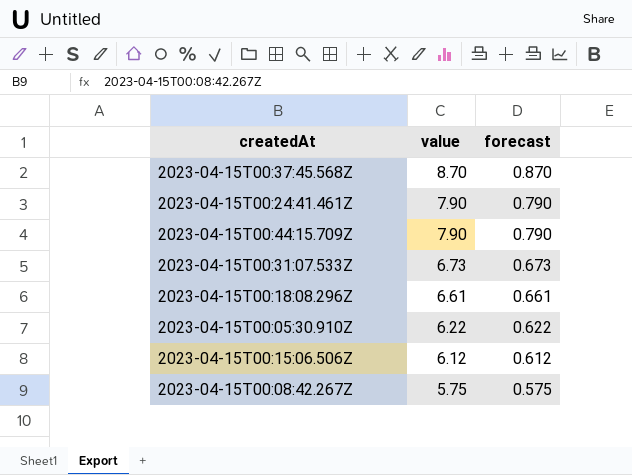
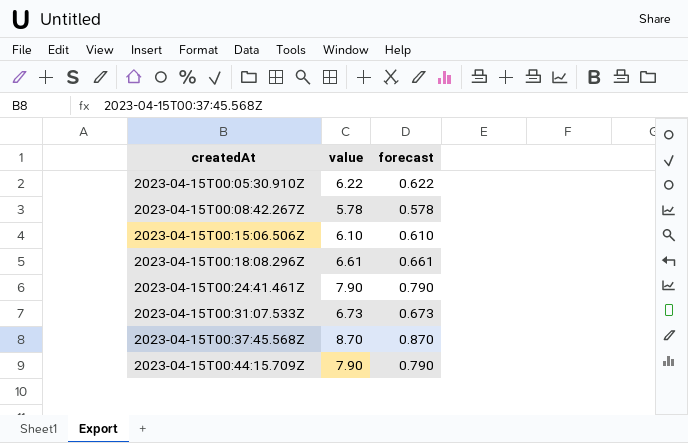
row order: value descending -> createdAt ascending
2023-04-15T00:08:42.267Z | value: 5.75 -> 5.78
2023-04-15T00:08:42.267Z | forecast: 0.575 -> 0.578
2023-04-15T00:15:06.506Z | value: 6.12 -> 6.10
2023-04-15T00:15:06.506Z | forecast: 0.612 -> 0.610

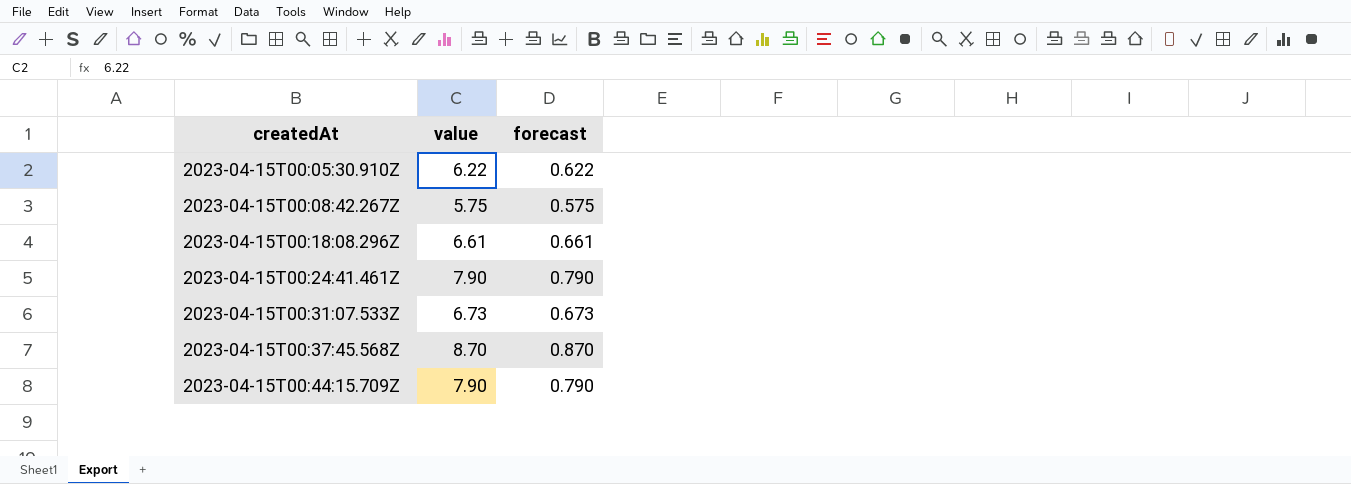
row 2023-04-15T00:15:06.506Z: 6.10 | 0.610 -> none
2023-04-15T00:08:42.267Z | value: 5.78 -> 5.75
2023-04-15T00:08:42.267Z | forecast: 0.578 -> 0.575

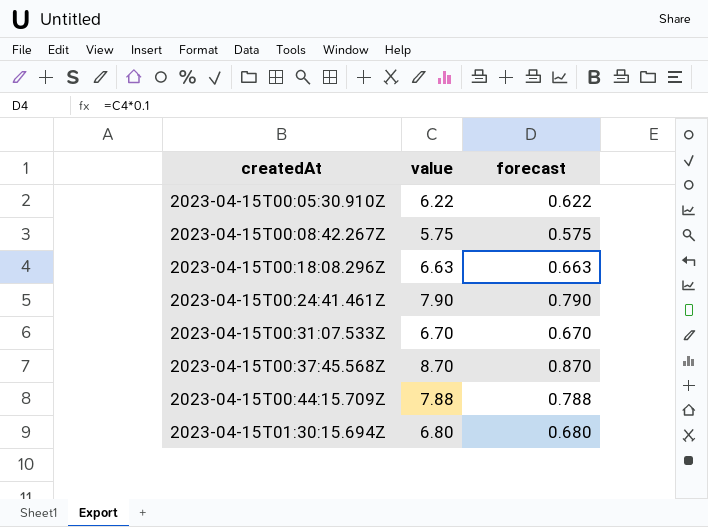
2023-04-15T00:18:08.296Z | value: 6.61 -> 6.63
2023-04-15T00:18:08.296Z | forecast: 0.661 -> 0.663
2023-04-15T00:31:07.533Z | value: 6.73 -> 6.70
2023-04-15T00:31:07.533Z | forecast: 0.673 -> 0.670
2023-04-15T00:44:15.709Z | value: 7.90 -> 7.88
2023-04-15T00:44:15.709Z | forecast: 0.790 -> 0.788
row 2023-04-15T01:30:15.694Z: none -> 6.80 | 0.680

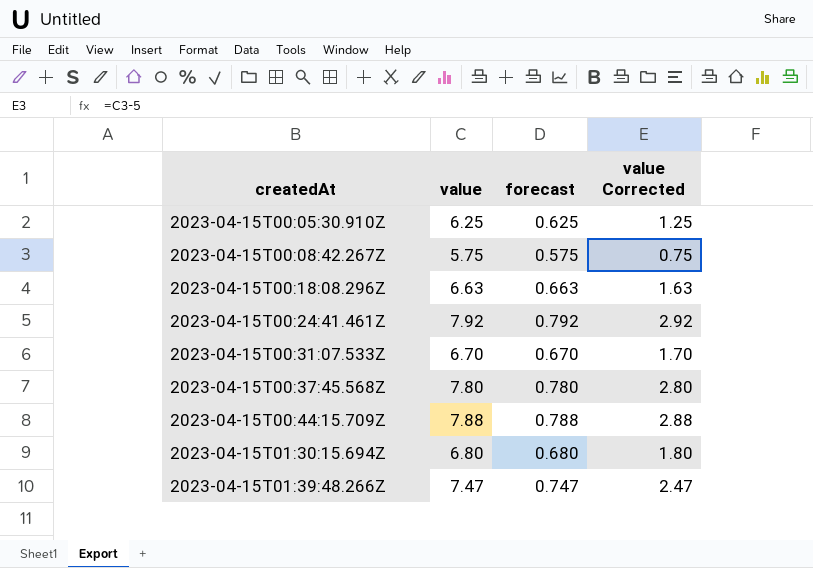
column value Corrected | formula: none -> [value] - 5
2023-04-15T00:05:30.910Z | value: 6.22 -> 6.25
2023-04-15T00:05:30.910Z | forecast: 0.622 -> 0.625
2023-04-15T00:24:41.461Z | value: 7.90 -> 7.92
2023-04-15T00:24:41.461Z | forecast: 0.790 -> 0.792
2023-04-15T00:37:45.568Z | value: 8.70 -> 7.80
2023-04-15T00:37:45.568Z | forecast: 0.870 -> 0.780
row 2023-04-15T01:39:48.266Z: none -> 7.47 | 0.747 | 2.47

